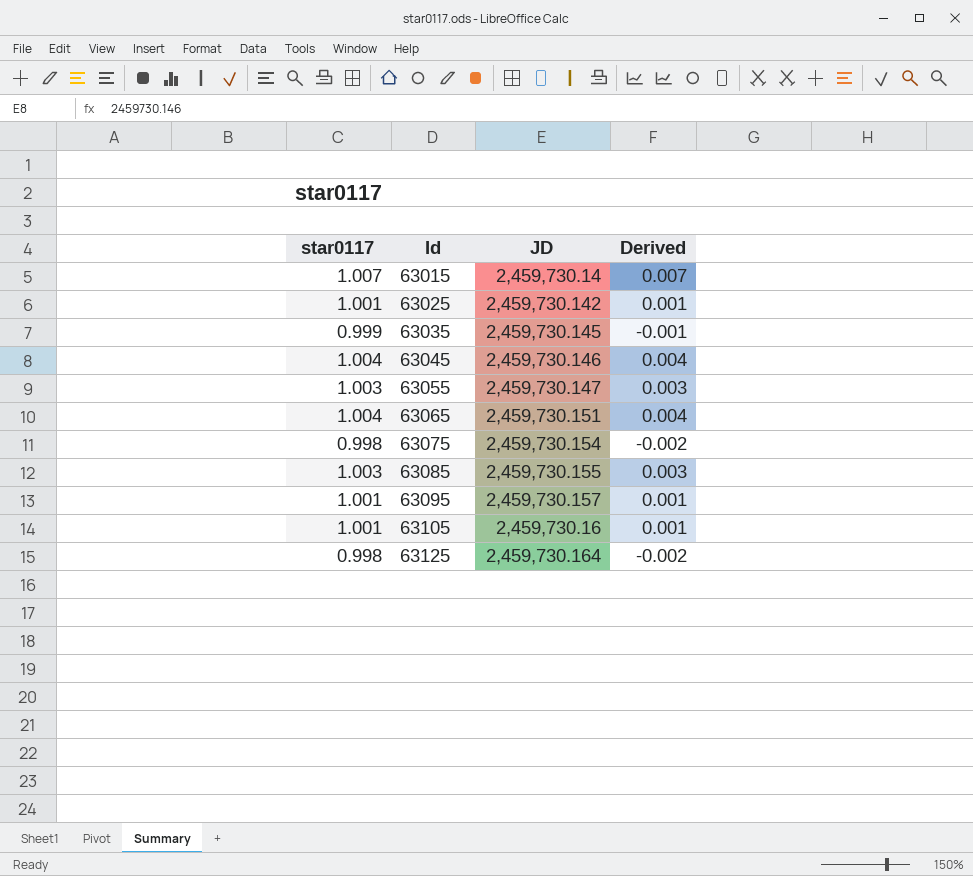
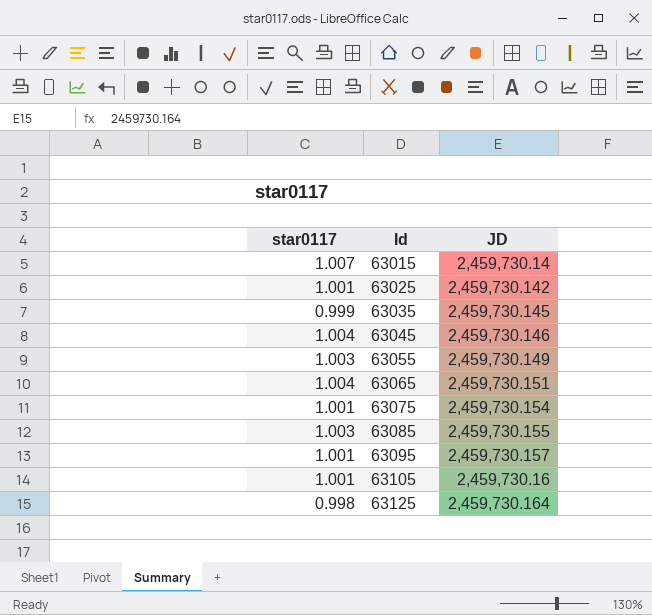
column Derived | formula: [star0117] - 1 -> none
63055 | JD: 2,459,730.147 -> 2,459,730.149
63075 | star0117: 0.998 -> 1.001

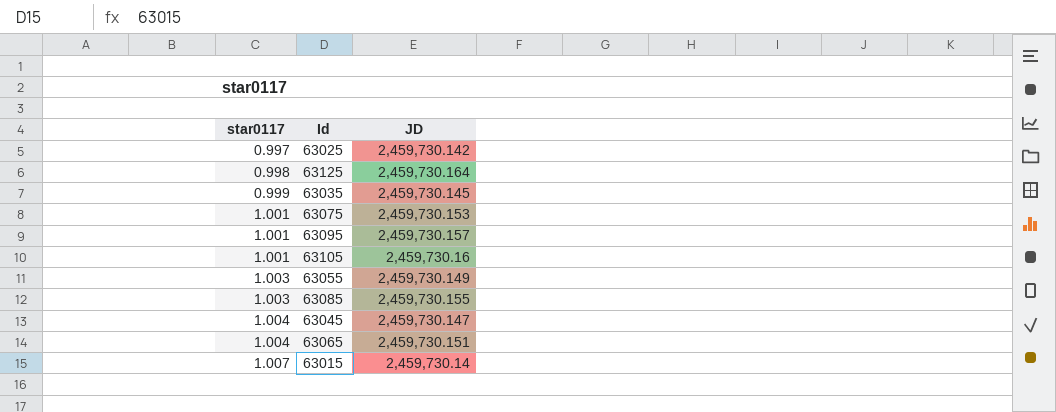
row order: Id ascending -> star0117 ascending
63025 | star0117: 1.001 -> 0.997
63075 | JD: 2,459,730.154 -> 2,459,730.153
63045 | JD: 2,459,730.146 -> 2,459,730.147

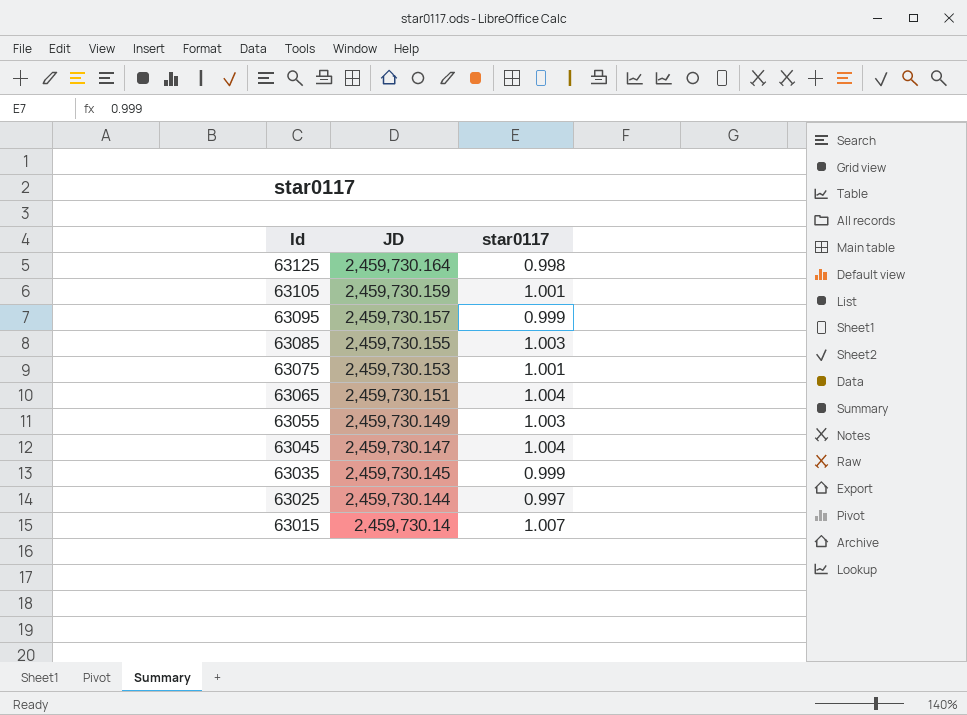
row order: star0117 ascending -> Id descending
column star0117 | position: 1 -> 3
63105 | JD: 2,459,730.16 -> 2,459,730.159
63095 | star0117: 1.001 -> 0.999
63025 | JD: 2,459,730.142 -> 2,459,730.144

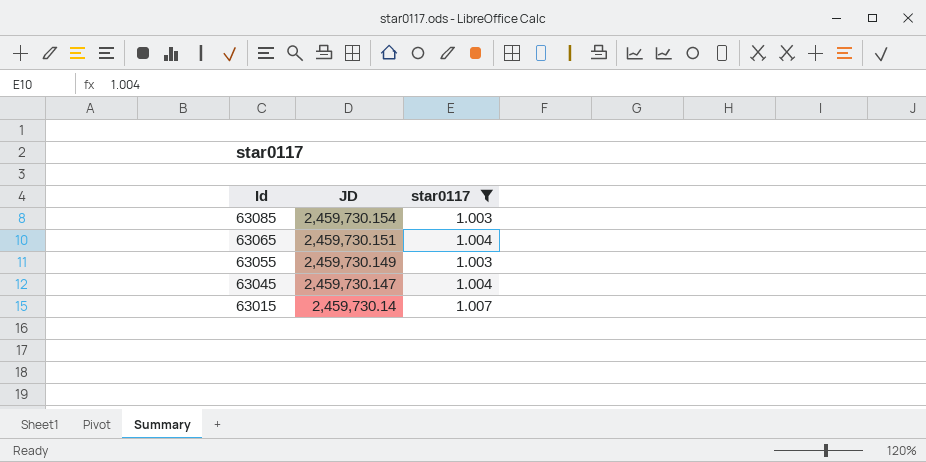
filter: none -> star0117 >= 1.003
63085 | JD: 2,459,730.155 -> 2,459,730.154

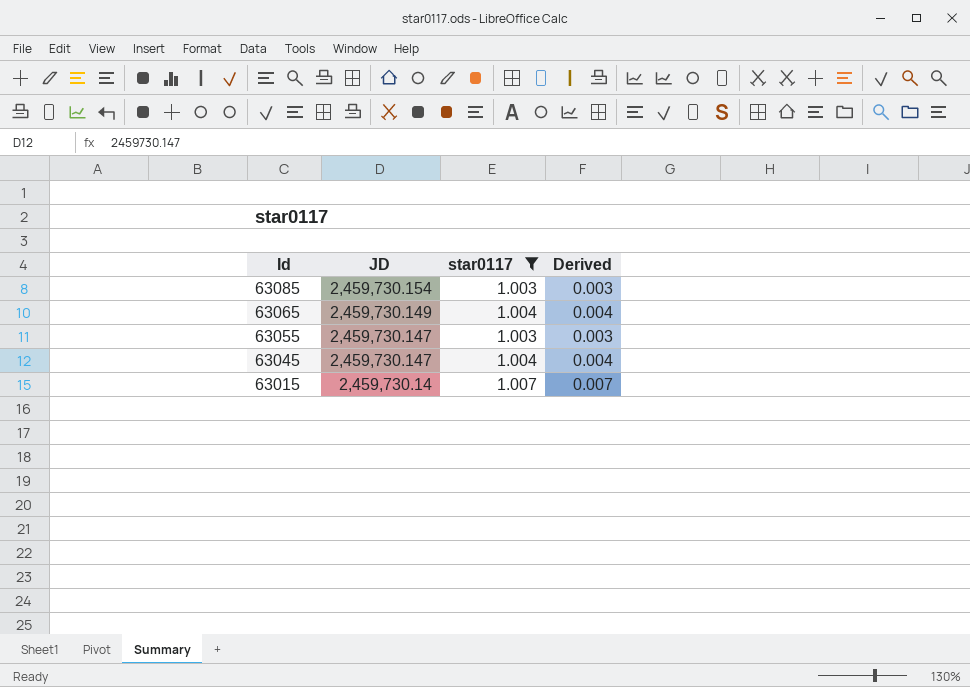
column Derived | formula: none -> [star0117] - 1
63065 | JD: 2,459,730.151 -> 2,459,730.149
63055 | JD: 2,459,730.149 -> 2,459,730.147

